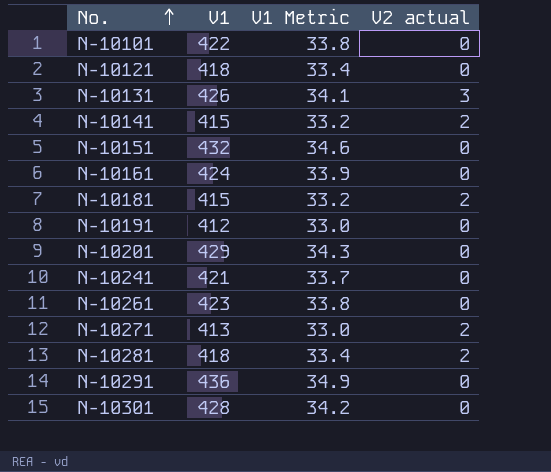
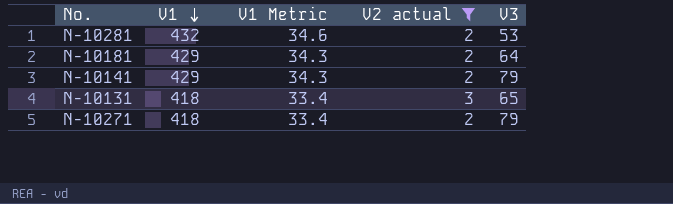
filter: none -> V2 actual != 0
row order: No. ascending -> V1 descending
column V3 | position: none -> 5
N-10281 | V1: 418 -> 432
N-10281 | V1 Metric: 33.4 -> 34.6
N-10181 | V1: 415 -> 429
N-10181 | V1 Metric: 33.2 -> 34.3
N-10141 | V1: 415 -> 429
N-10141 | V1 Metric: 33.2 -> 34.3
N-10131 | V1: 426 -> 418
N-10131 | V1 Metric: 34.1 -> 33.4
N-10271 | V1: 413 -> 418
N-10271 | V1 Metric: 33.0 -> 33.4

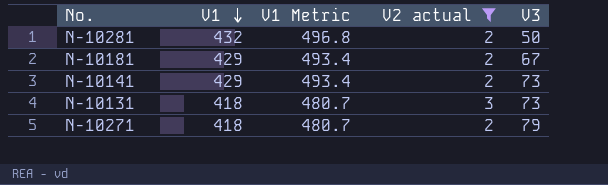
column V1 Metric | formula: [V1] * 0.08 -> [V1] * 1.15
N-10281 | V3: 53 -> 50
N-10181 | V3: 64 -> 67
N-10141 | V3: 79 -> 73
N-10131 | V3: 65 -> 73

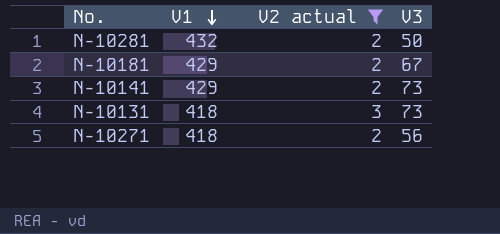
column V1 Metric | formula: [V1] * 1.15 -> none
N-10271 | V3: 79 -> 56

